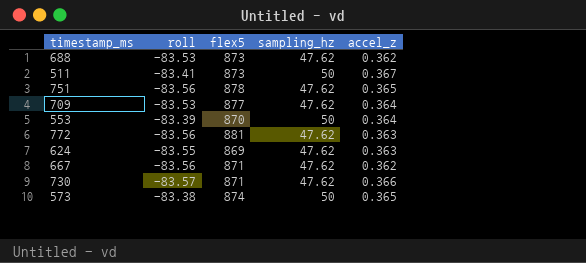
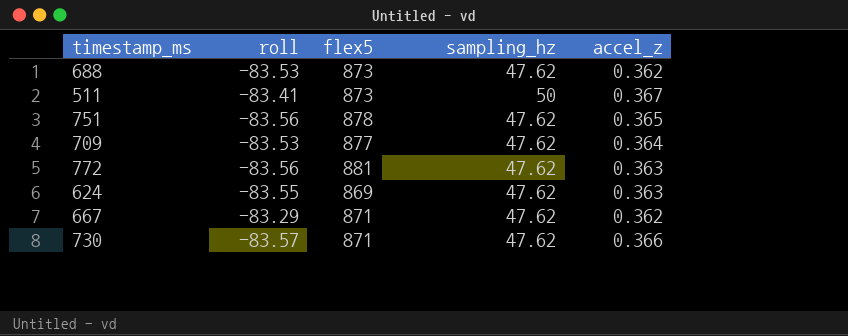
row 553: -83.39 | 870 | 50 | 0.364 -> none
row 573: -83.38 | 874 | 50 | 0.365 -> none
667 | roll: -83.56 -> -83.29

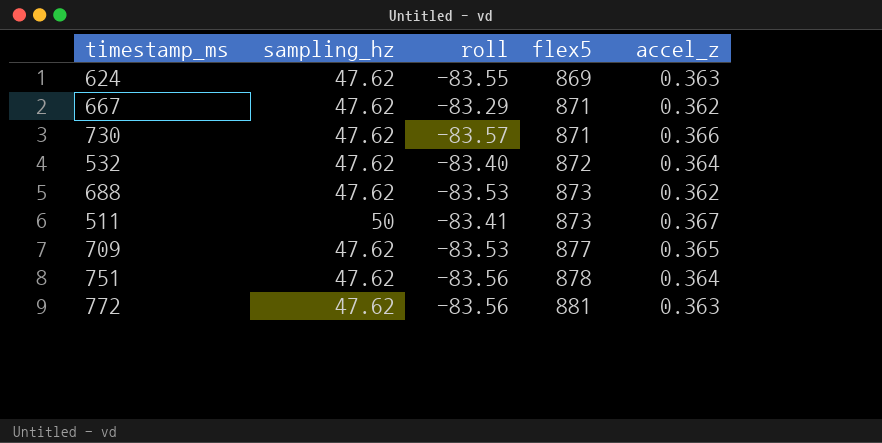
row order: none -> flex5 ascending
column sampling_hz | position: 4 -> 2
row 532: none -> 47.62 | -83.40 | 872 | 0.364
709 | accel_z: 0.364 -> 0.365
751 | accel_z: 0.365 -> 0.364

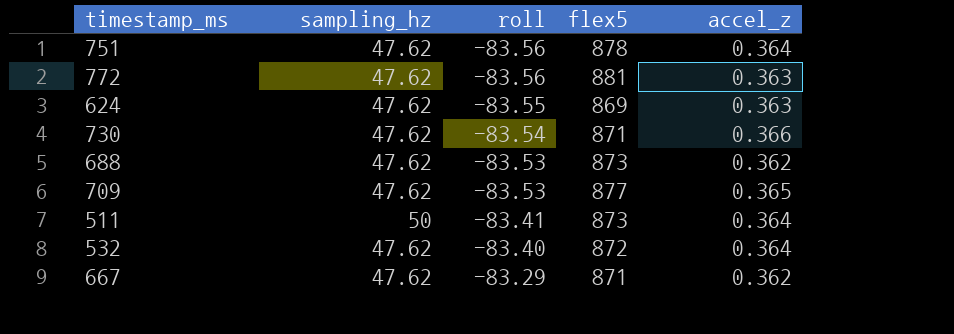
row order: flex5 ascending -> roll ascending
730 | roll: -83.57 -> -83.54
511 | accel_z: 0.367 -> 0.364

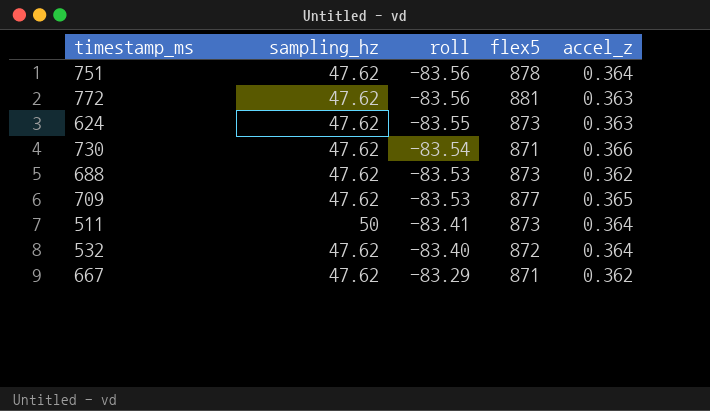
624 | flex5: 869 -> 873

